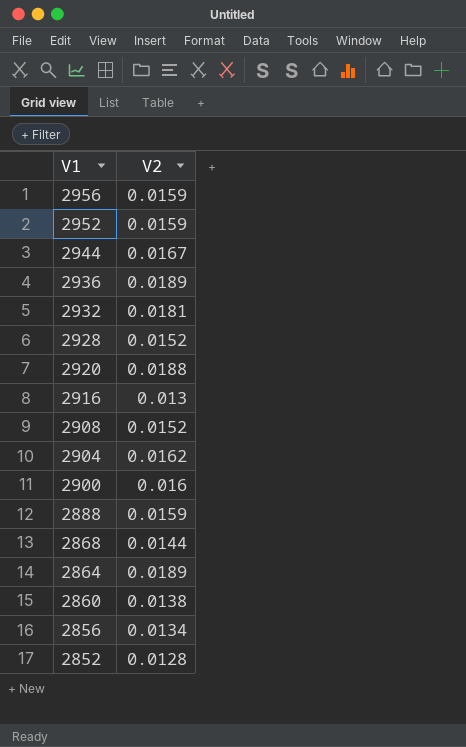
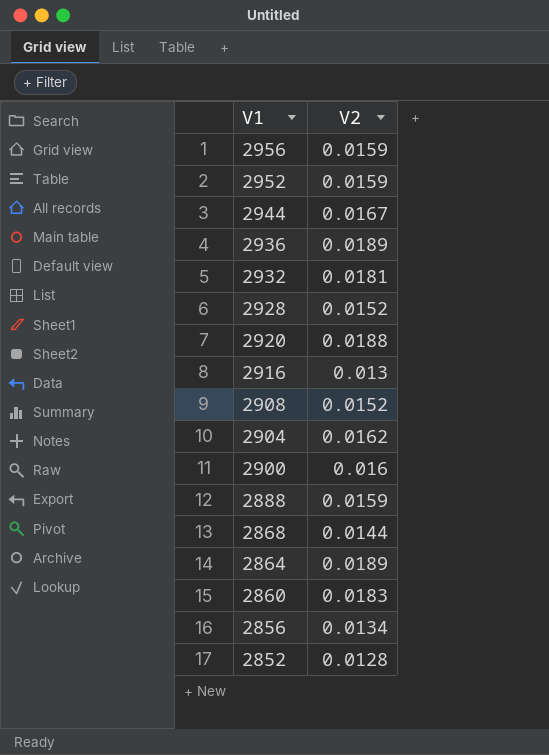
2860 | V2: 0.0138 -> 0.0183

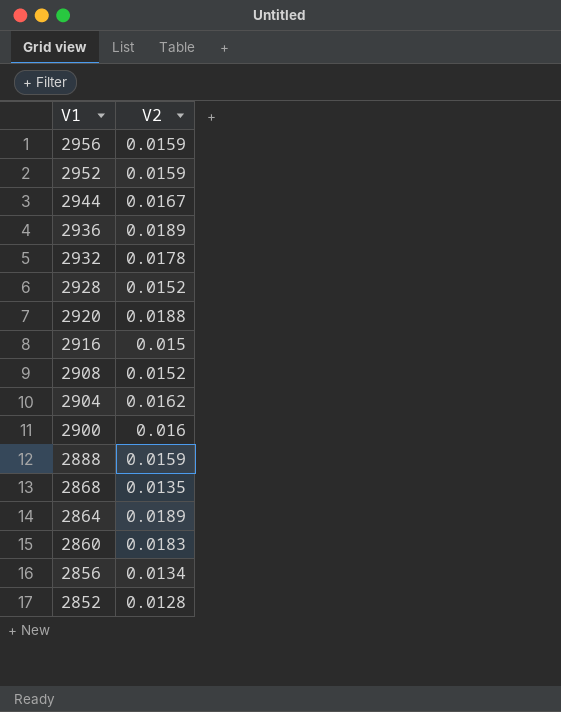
2932 | V2: 0.0181 -> 0.0178
2916 | V2: 0.013 -> 0.015
2868 | V2: 0.0144 -> 0.0135

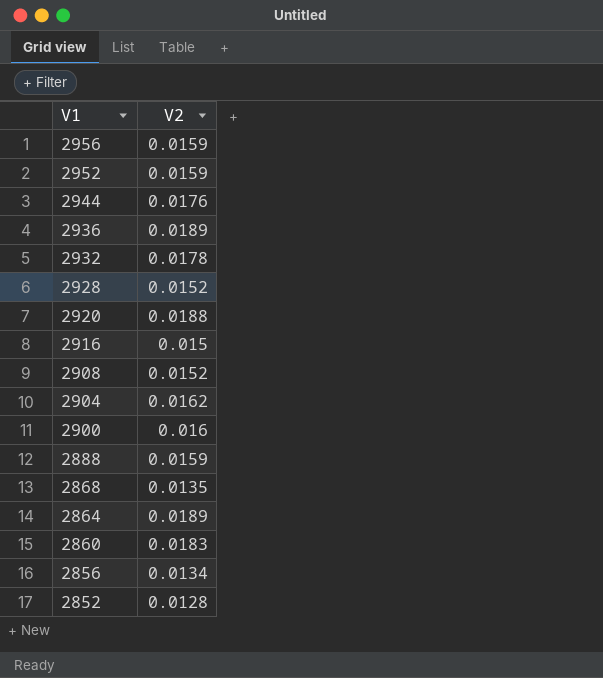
2944 | V2: 0.0167 -> 0.0176

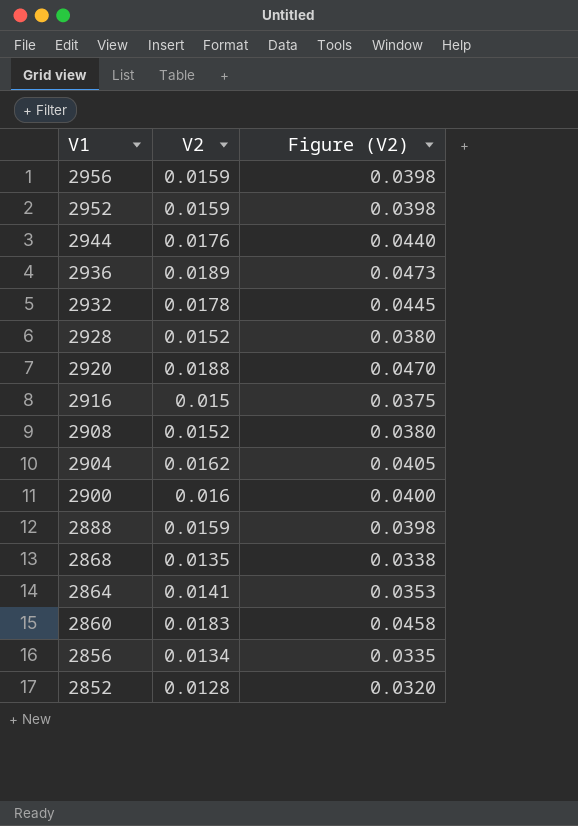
column Figure (V2) | formula: none -> [V2] * 2.5
2864 | V2: 0.0189 -> 0.0141

